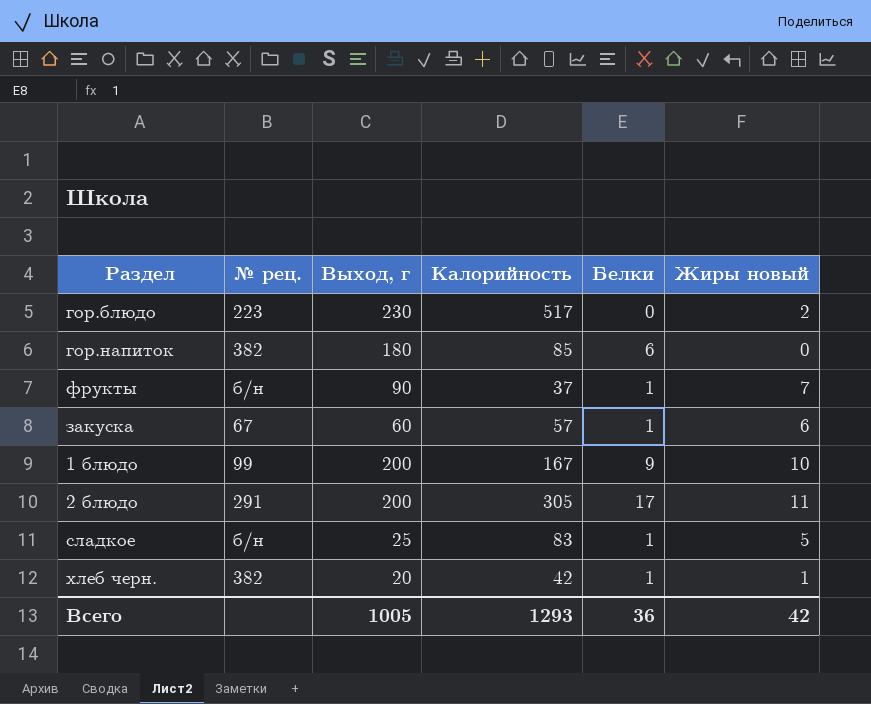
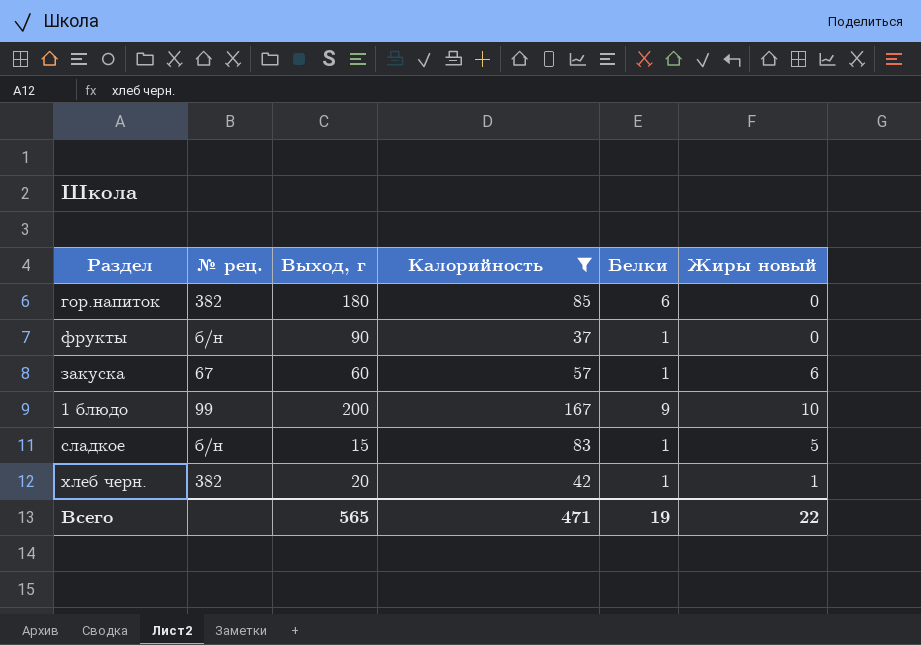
filter: none -> Калорийность <= 167
фрукты | Жиры новый: 7 -> 0
сладкое | Выход, г: 25 -> 15
Всего | Выход, г: 1005 -> 565
Всего | Калорийность: 1293 -> 471
Всего | Белки: 36 -> 19
Всего | Жиры новый: 42 -> 22

